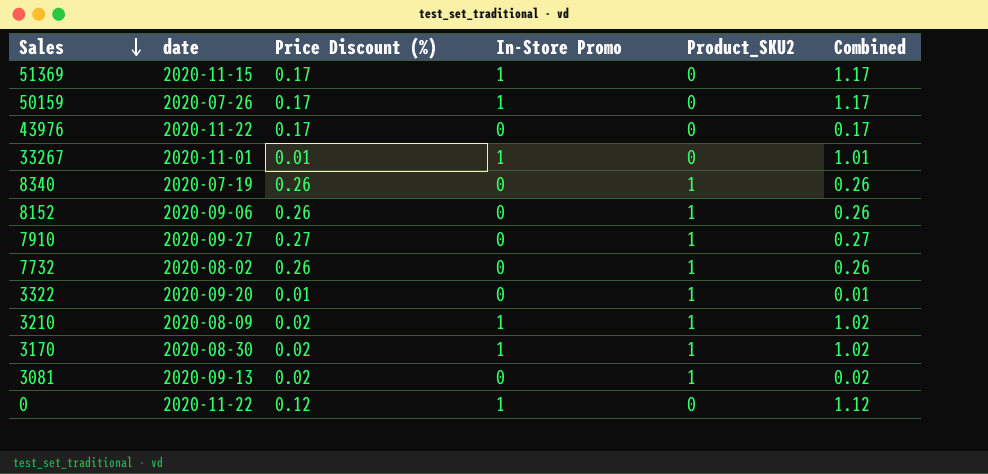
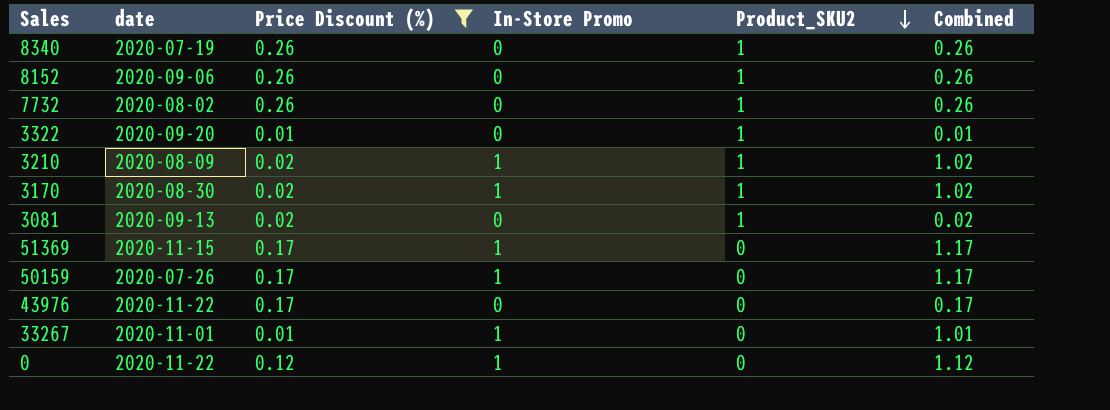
filter: none -> Price Discount (%) != 0.27
row order: Sales descending -> Product_SKU2 descending

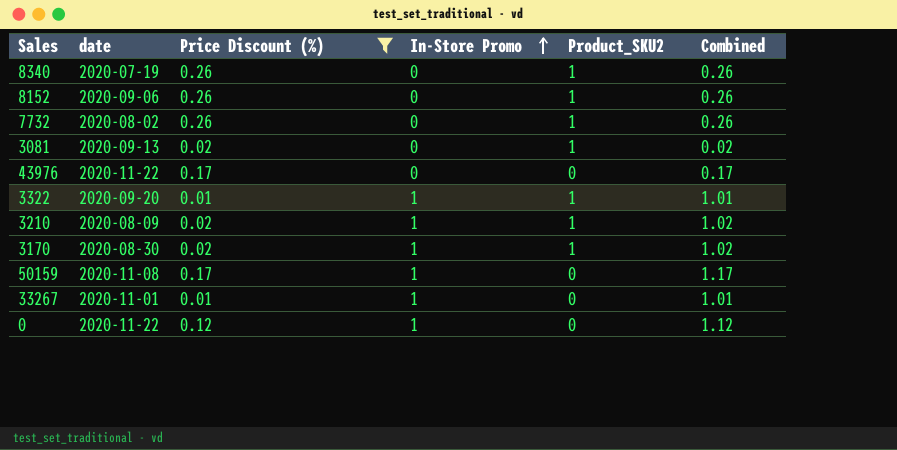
row order: Product_SKU2 descending -> In-Store Promo ascending
row 51369: 2020-11-15 | 0.17 | 1 | 0 | 1.17 -> none
3322 | In-Store Promo: 0 -> 1
3322 | Combined: 0.01 -> 1.01
50159 | date: 2020-07-26 -> 2020-11-08

